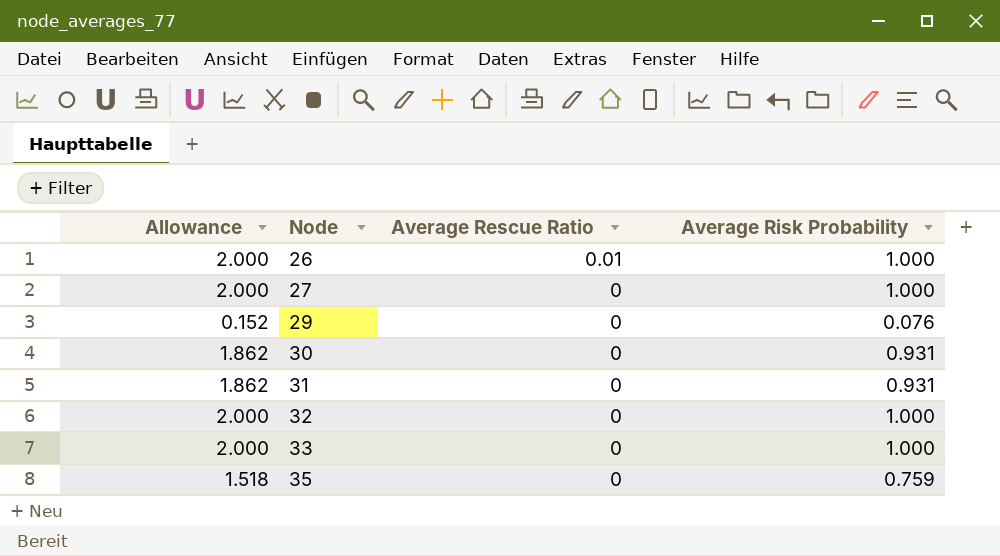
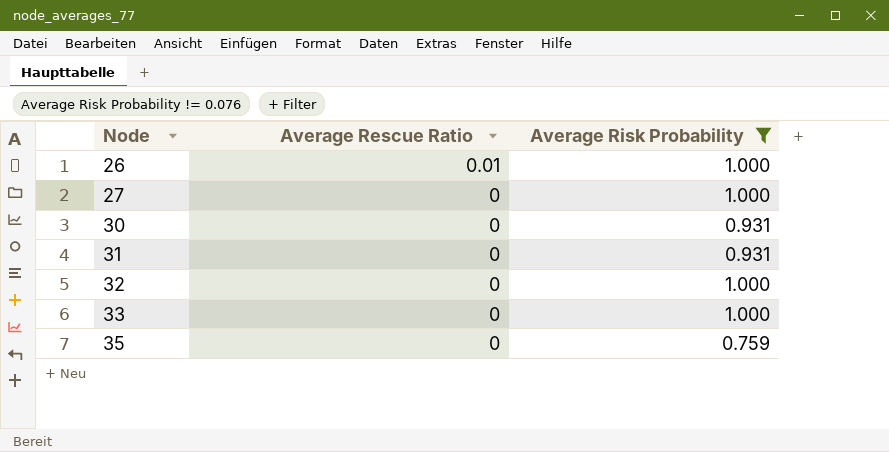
filter: none -> Average Risk Probability != 0.076
column Allowance | formula: [Average Risk Probability] * 2 -> none

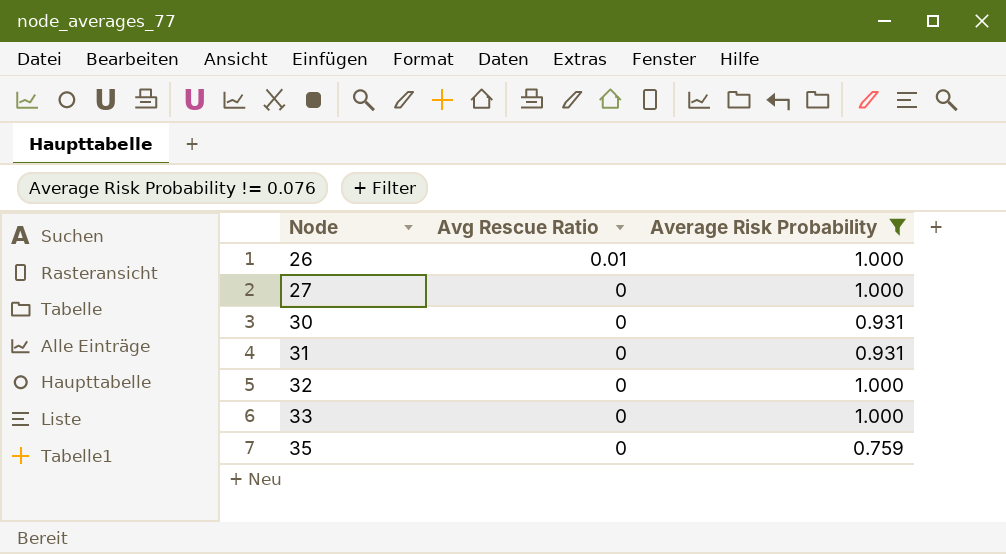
column name: Average Rescue Ratio -> Avg Rescue Ratio

